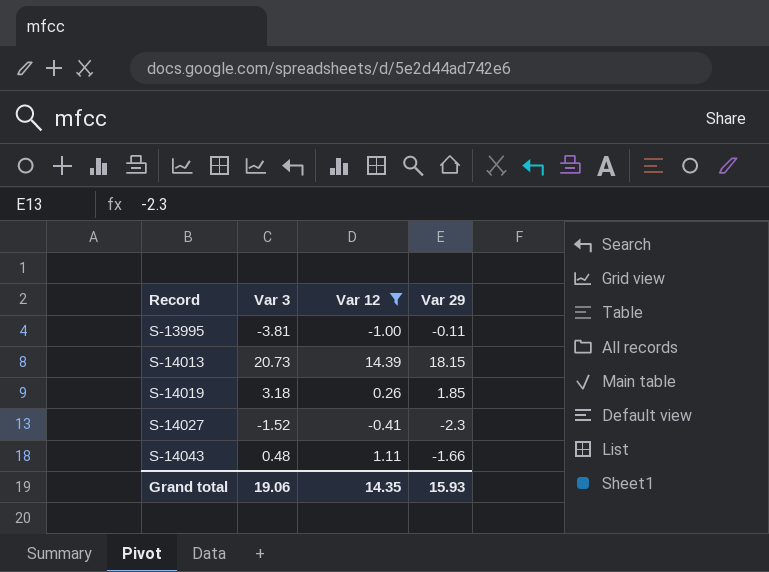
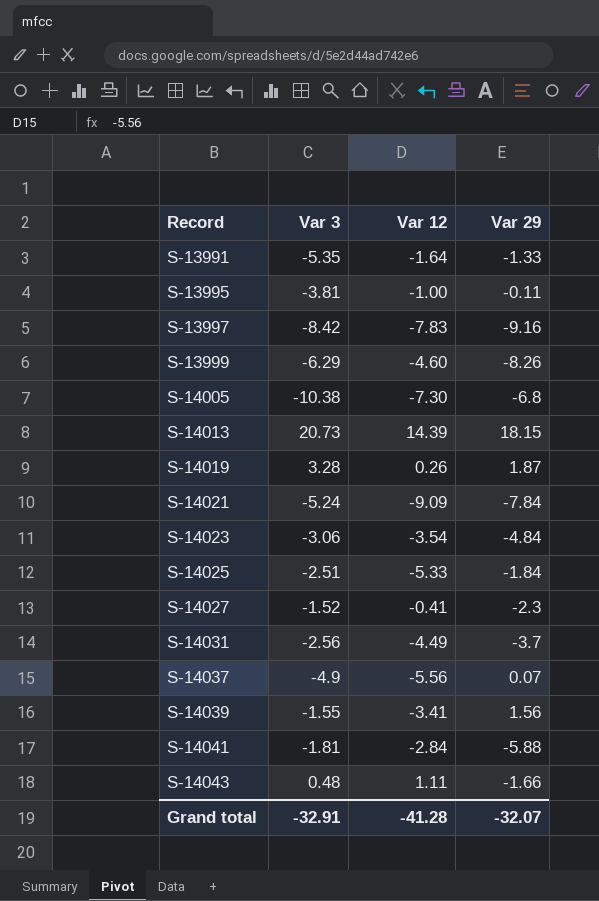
filter: Var 12 >= -1.00 -> none
S-14019 | Var 3: 3.18 -> 3.28
S-14019 | Var 29: 1.85 -> 1.87
Grand total | Var 3: 19.06 -> -32.91
Grand total | Var 12: 14.35 -> -41.28
Grand total | Var 29: 15.93 -> -32.07

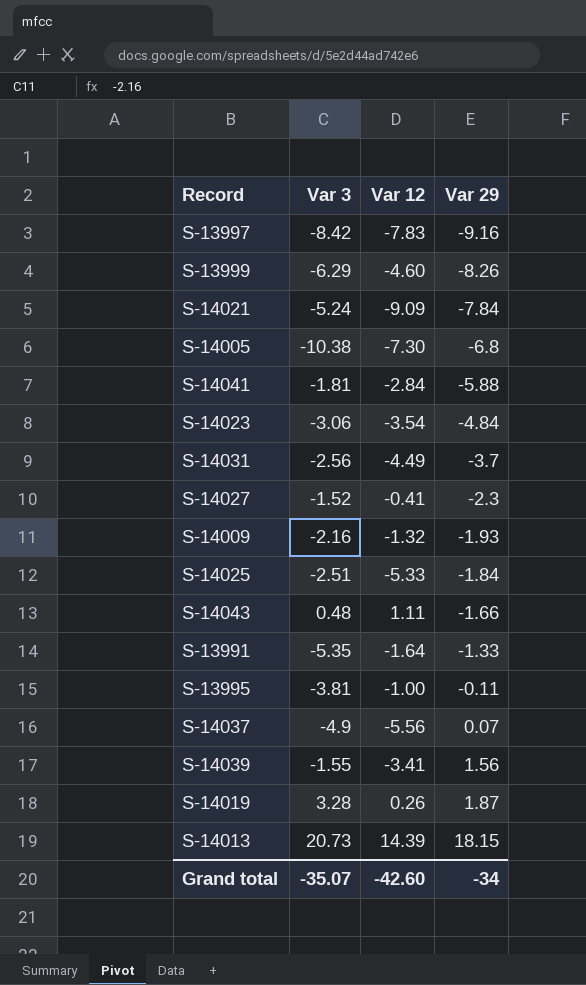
row order: Record ascending -> Var 29 ascending
row S-14009: none -> -2.16 | -1.32 | -1.93
Grand total | Var 3: -32.91 -> -35.07
Grand total | Var 12: -41.28 -> -42.60
Grand total | Var 29: -32.07 -> -34

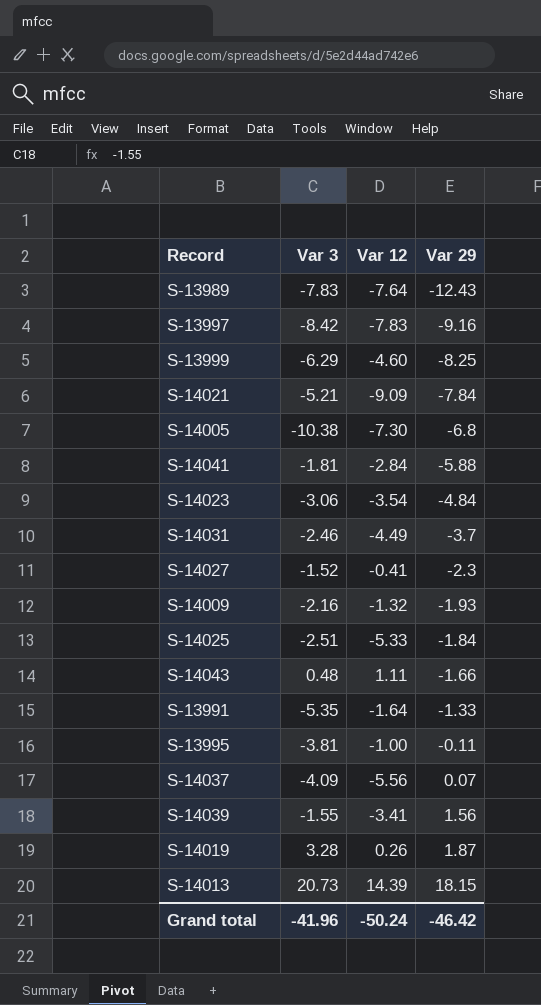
row S-13989: none -> -7.83 | -7.64 | -12.43
S-13999 | Var 29: -8.26 -> -8.25
S-14021 | Var 3: -5.24 -> -5.21
S-14031 | Var 3: -2.56 -> -2.46
S-14037 | Var 3: -4.9 -> -4.09
Grand total | Var 3: -35.07 -> -41.96
Grand total | Var 12: -42.60 -> -50.24
Grand total | Var 29: -34 -> -46.42

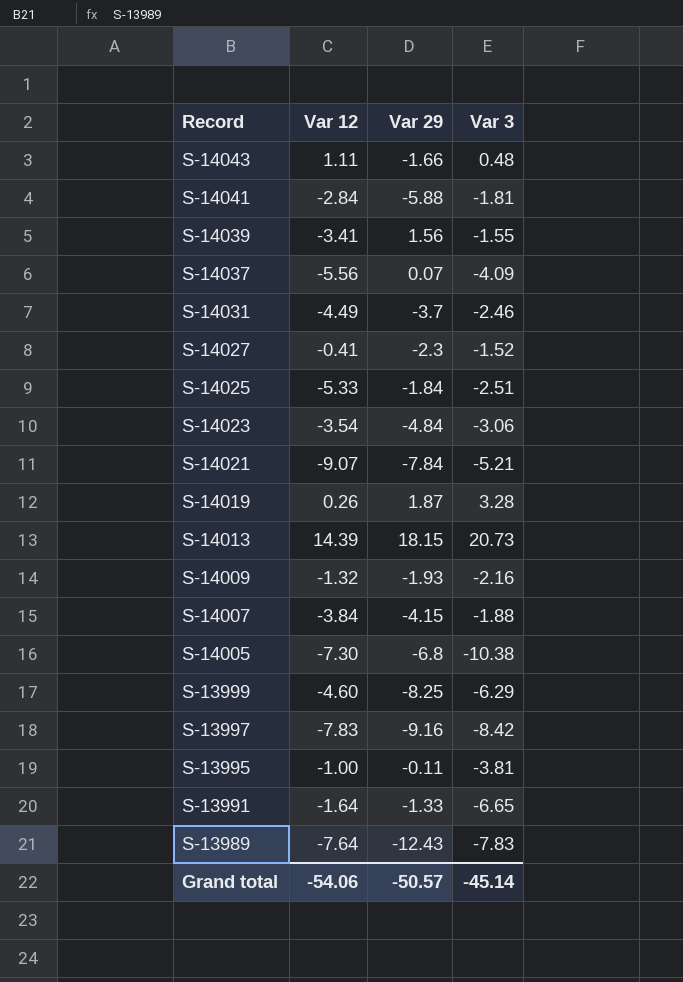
row order: Var 29 ascending -> Record descending
column Var 3 | position: 2 -> 4
S-14021 | Var 12: -9.09 -> -9.07
row S-14007: none -> -3.84 | -4.15 | -1.88
S-13991 | Var 3: -5.35 -> -6.65
Grand total | Var 12: -50.24 -> -54.06
Grand total | Var 29: -46.42 -> -50.57
Grand total | Var 3: -41.96 -> -45.14

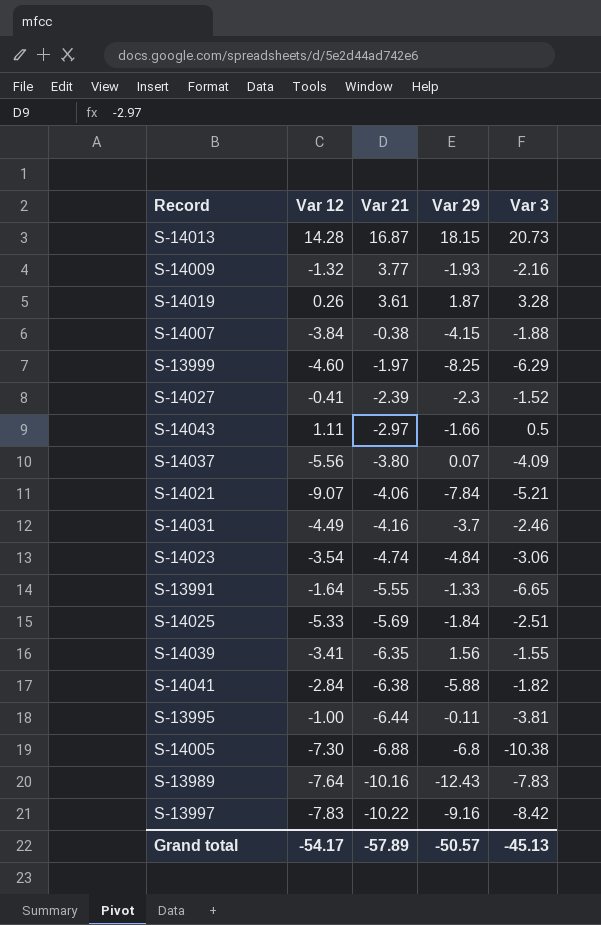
row order: Record descending -> Var 21 descending
column Var 21 | position: none -> 3
S-14013 | Var 12: 14.39 -> 14.28
S-14043 | Var 3: 0.48 -> 0.5
S-14041 | Var 3: -1.81 -> -1.82
Grand total | Var 12: -54.06 -> -54.17
Grand total | Var 3: -45.14 -> -45.13

